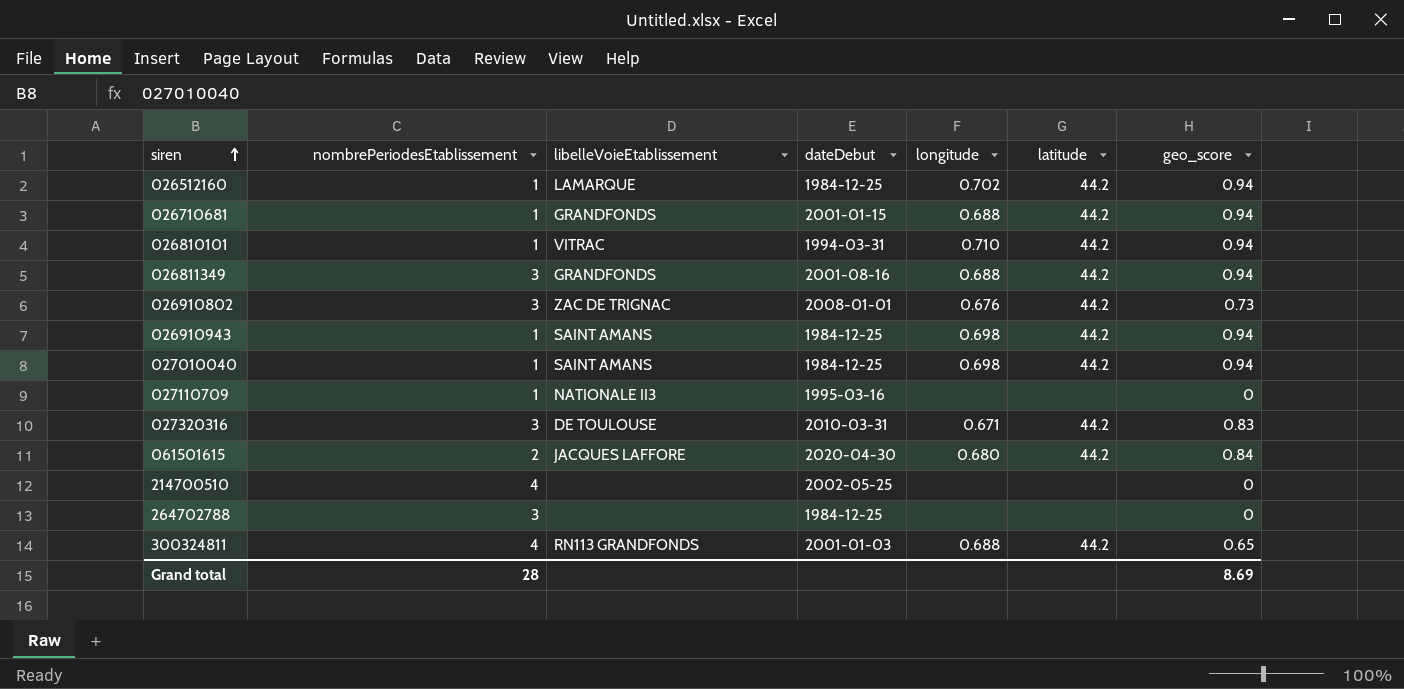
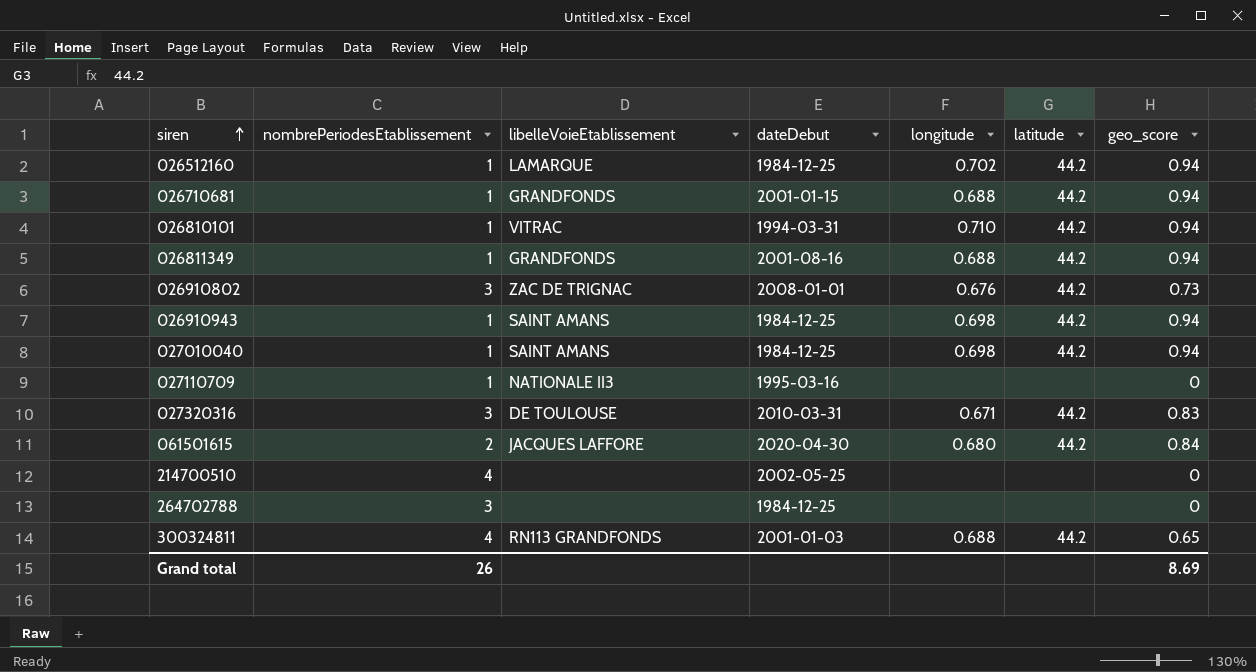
026811349 | nombrePeriodesEtablissement: 3 -> 1
Grand total | nombrePeriodesEtablissement: 28 -> 26

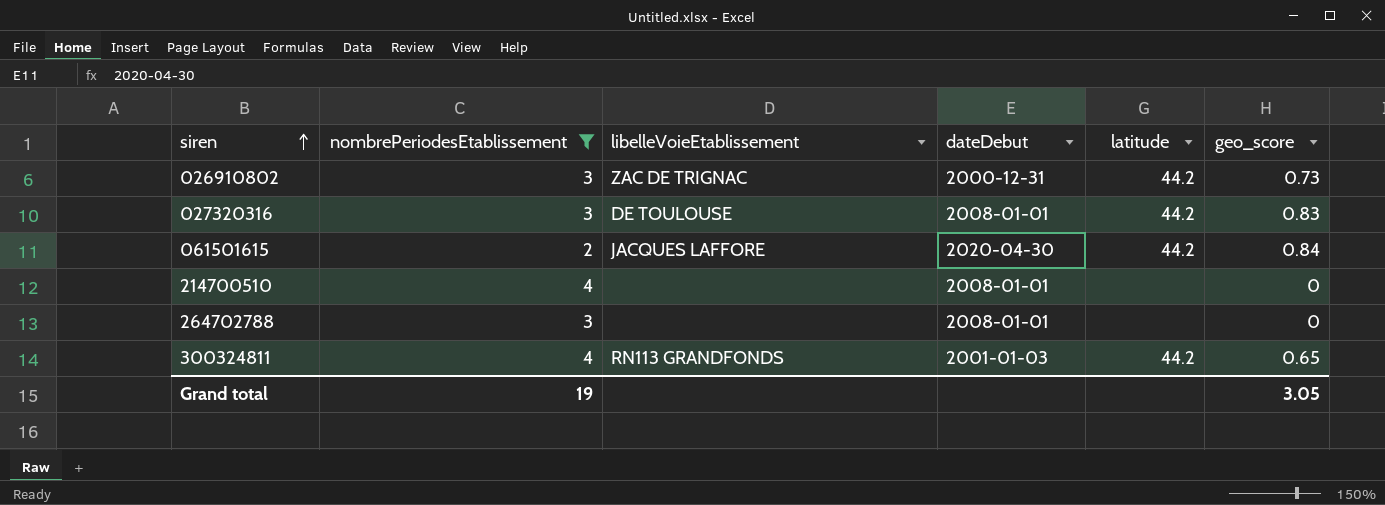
filter: none -> nombrePeriodesEtablissement != 1
column longitude | position: 5 -> none
026910802 | dateDebut: 2008-01-01 -> 2000-12-31
027320316 | dateDebut: 2010-03-31 -> 2008-01-01
214700510 | dateDebut: 2002-05-25 -> 2008-01-01
264702788 | dateDebut: 1984-12-25 -> 2008-01-01
Grand total | nombrePeriodesEtablissement: 26 -> 19
Grand total | geo_score: 8.69 -> 3.05

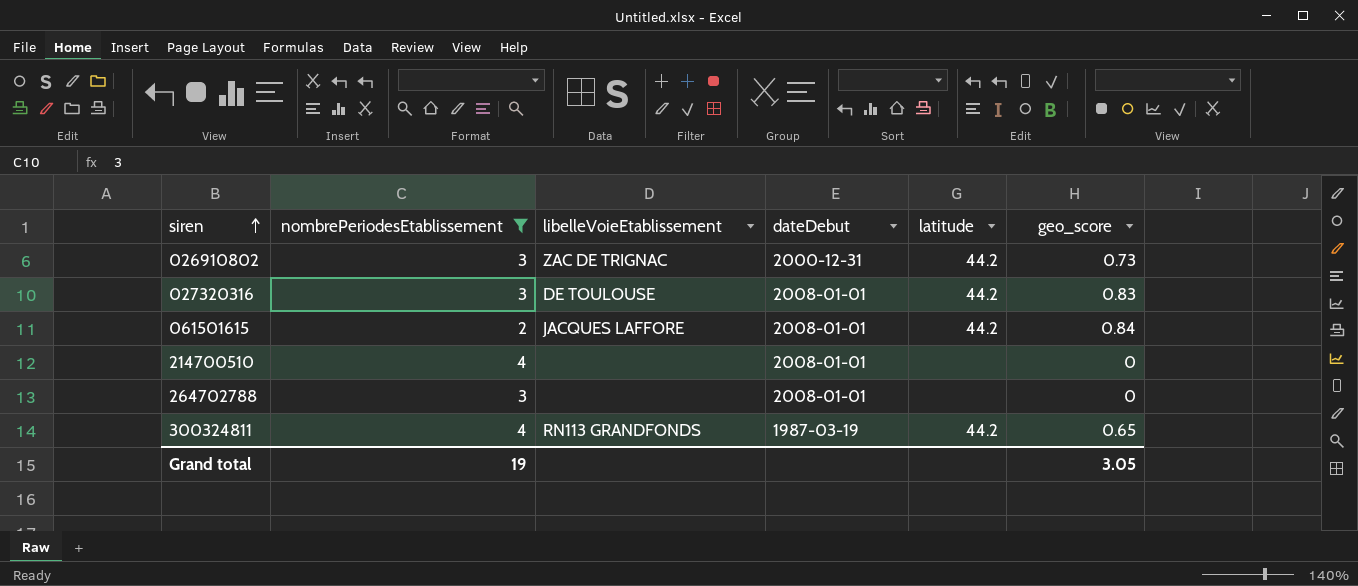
061501615 | dateDebut: 2020-04-30 -> 2008-01-01
300324811 | dateDebut: 2001-01-03 -> 1987-03-19

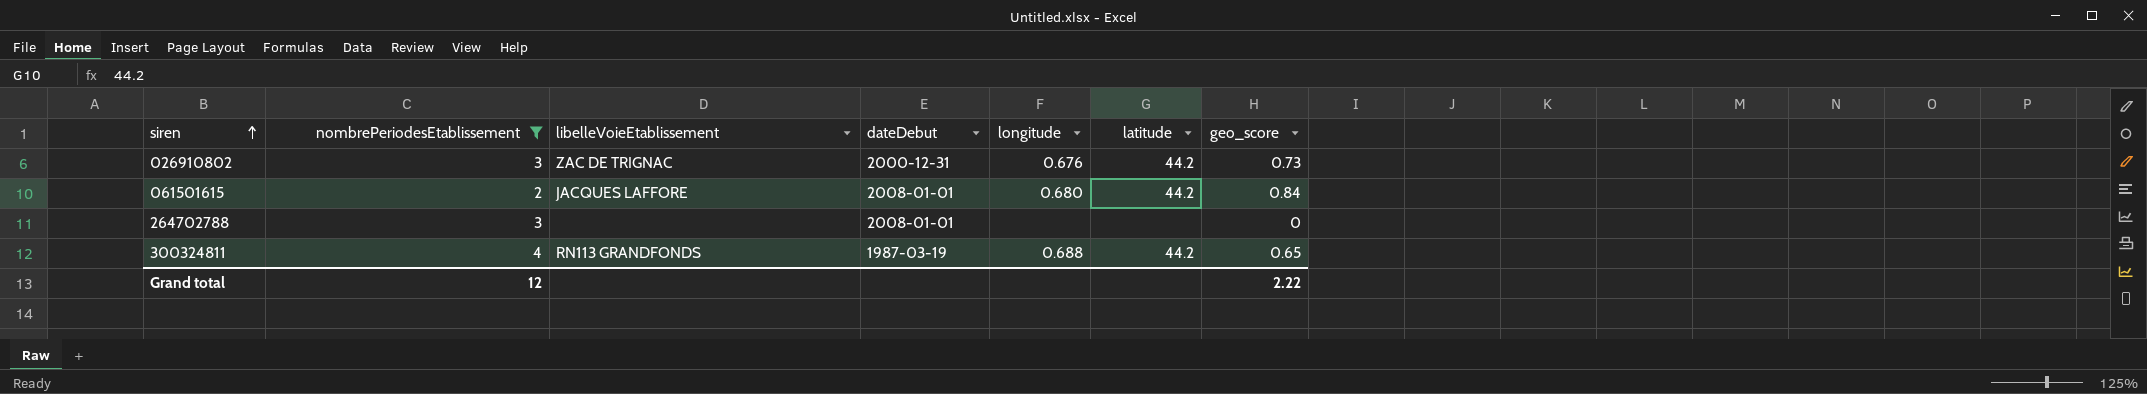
column longitude | position: none -> 5
row 027320316: 3 | DE TOULOUSE | 2008-01-01 | 44.2 | 0.83 -> none
row 214700510: 4 | none | 2008-01-01 | none | 0 -> none
Grand total | nombrePeriodesEtablissement: 19 -> 12
Grand total | geo_score: 3.05 -> 2.22

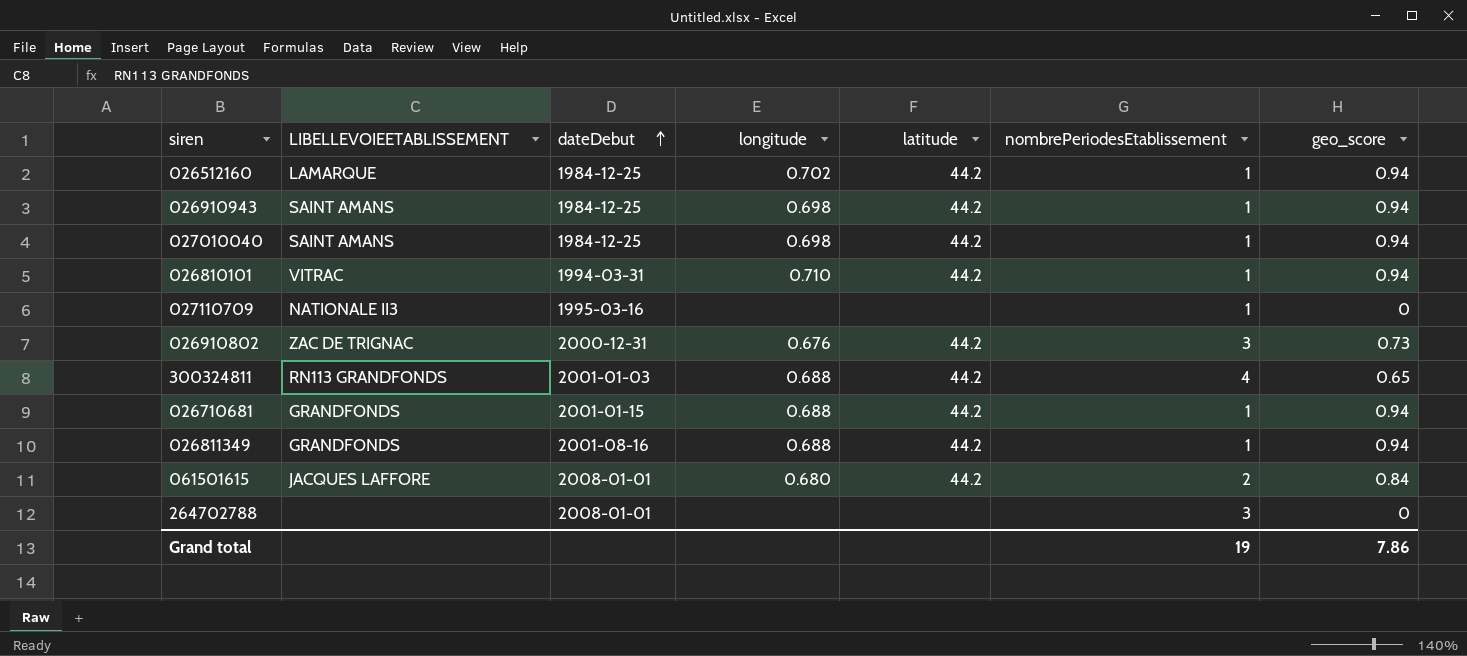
filter: nombrePeriodesEtablissement != 1 -> none
row order: siren ascending -> dateDebut ascending
column name: libelleVoieEtablissement -> LIBELLEVOIEETABLISSEMENT
column nombrePeriodesEtablissement | position: 2 -> 6
300324811 | dateDebut: 1987-03-19 -> 2001-01-03
Grand total | nombrePeriodesEtablissement: 12 -> 19
Grand total | geo_score: 2.22 -> 7.86

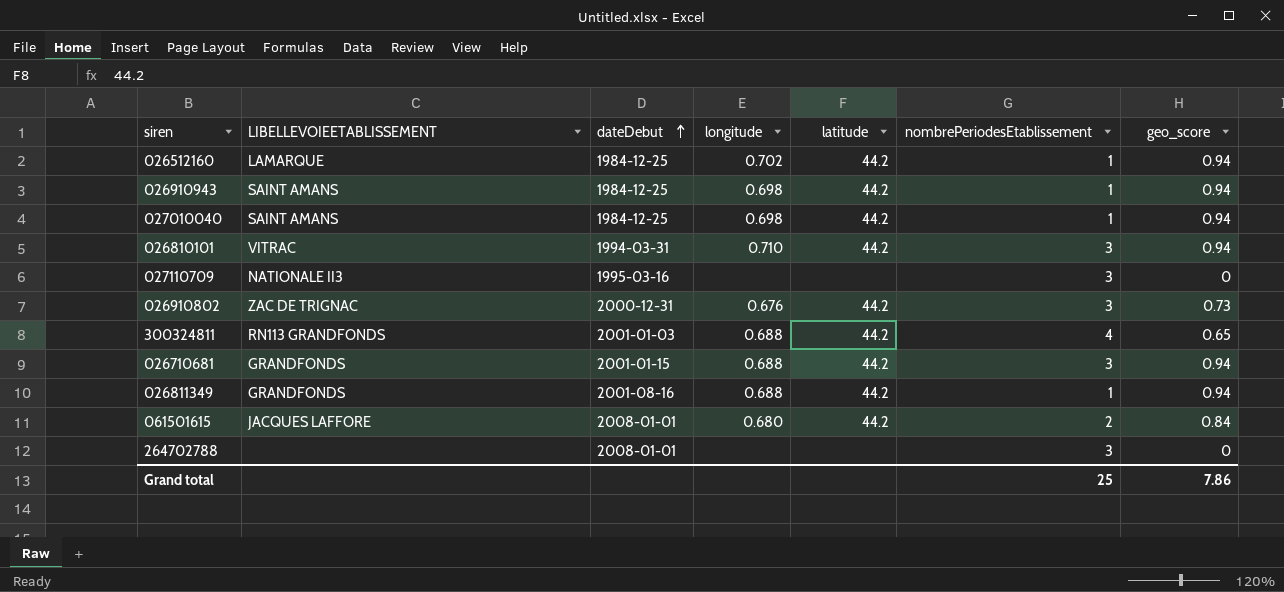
026810101 | nombrePeriodesEtablissement: 1 -> 3
027110709 | nombrePeriodesEtablissement: 1 -> 3
026710681 | nombrePeriodesEtablissement: 1 -> 3
Grand total | nombrePeriodesEtablissement: 19 -> 25

